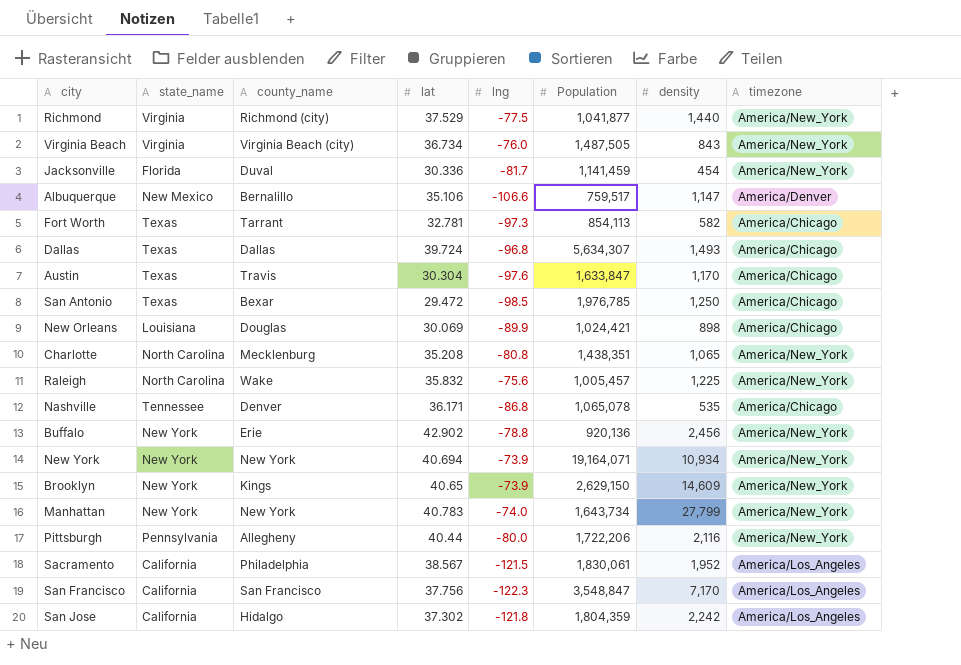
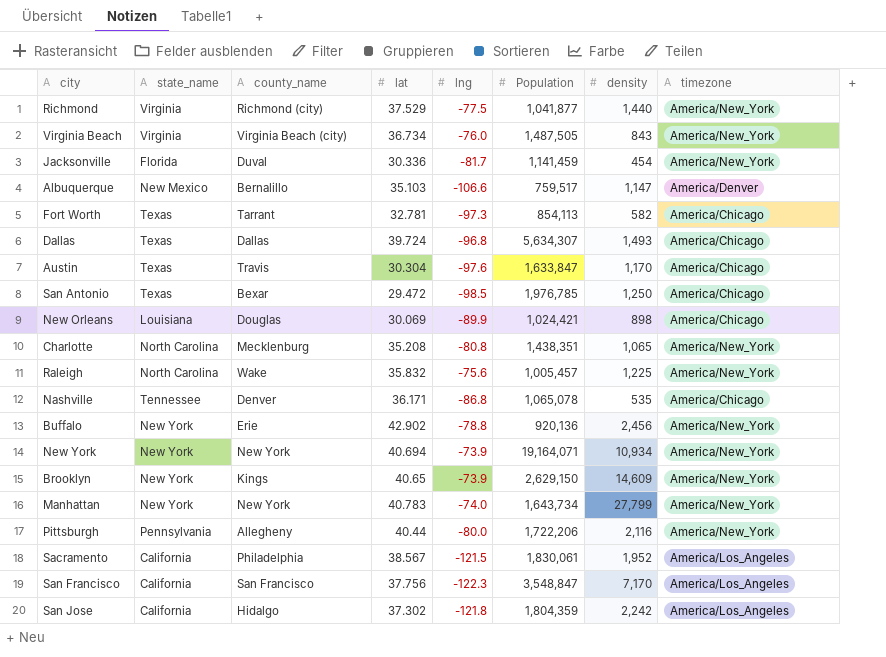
Albuquerque | lat: 35.106 -> 35.103

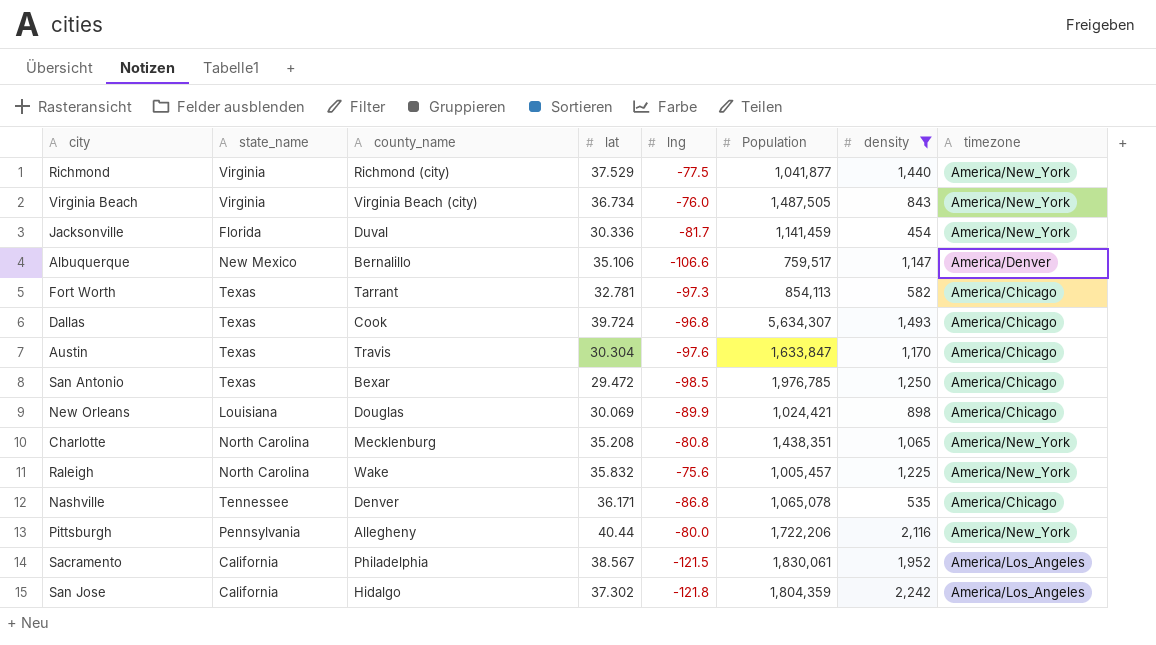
filter: none -> density <= 2,242
Albuquerque | lat: 35.103 -> 35.106
Dallas | county_name: Dallas -> Cook

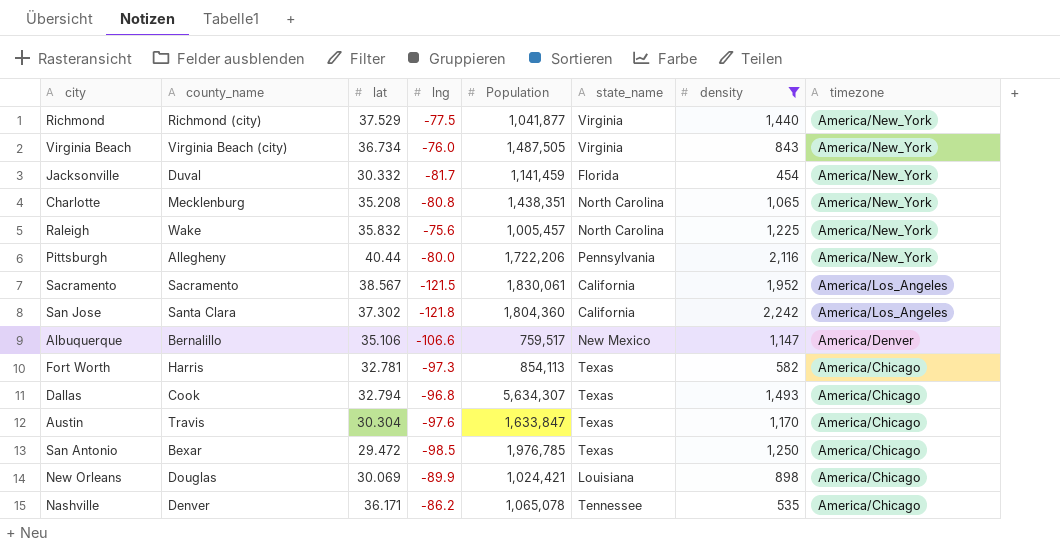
row order: none -> timezone descending
column state_name | position: 2 -> 6
Jacksonville | lat: 30.336 -> 30.332
Sacramento | county_name: Philadelphia -> Sacramento
San Jose | county_name: Hidalgo -> Santa Clara
San Jose | Population: 1,804,359 -> 1,804,360
Fort Worth | county_name: Tarrant -> Harris
Dallas | lat: 39.724 -> 32.794
Nashville | lng: -86.8 -> -86.2

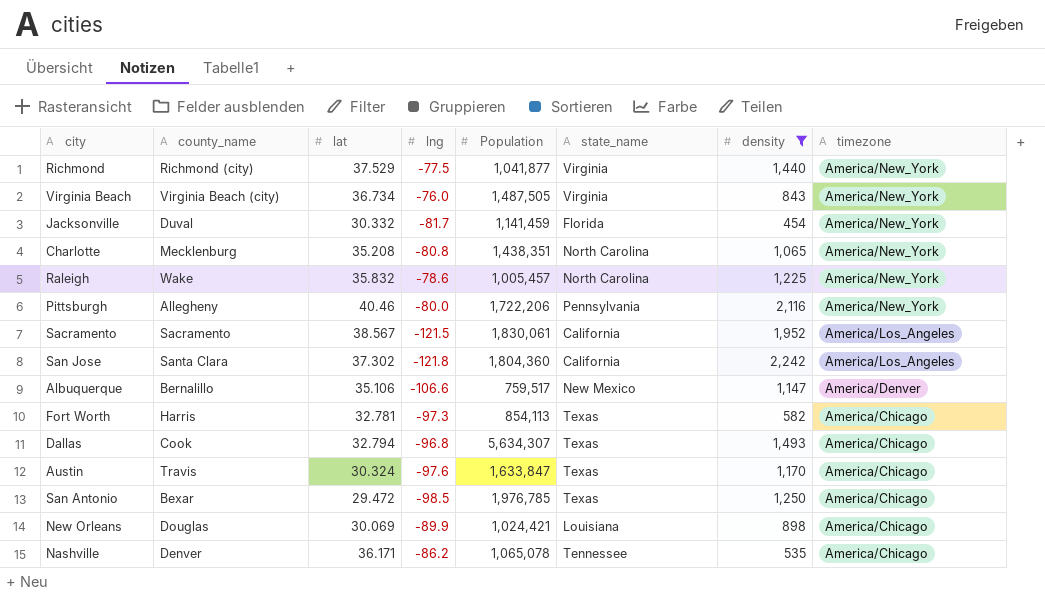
Raleigh | lng: -75.6 -> -78.6
Pittsburgh | lat: 40.44 -> 40.46
Austin | lat: 30.304 -> 30.324

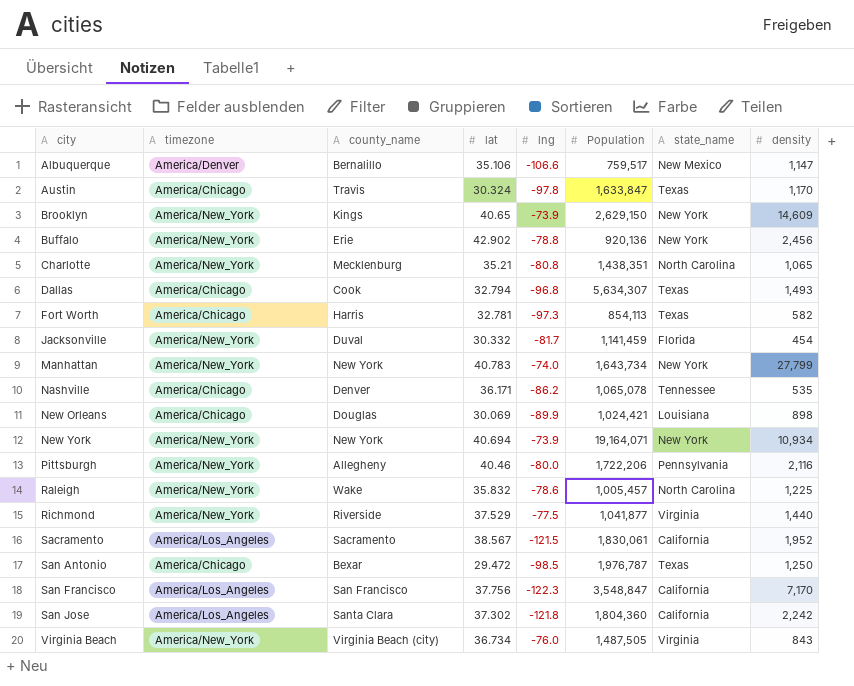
filter: density <= 2,242 -> none
row order: timezone descending -> city ascending
column timezone | position: 8 -> 2
Austin | lng: -97.6 -> -97.8
Charlotte | lat: 35.208 -> 35.21
Richmond | county_name: Richmond (city) -> Riverside
San Antonio | Population: 1,976,785 -> 1,976,787

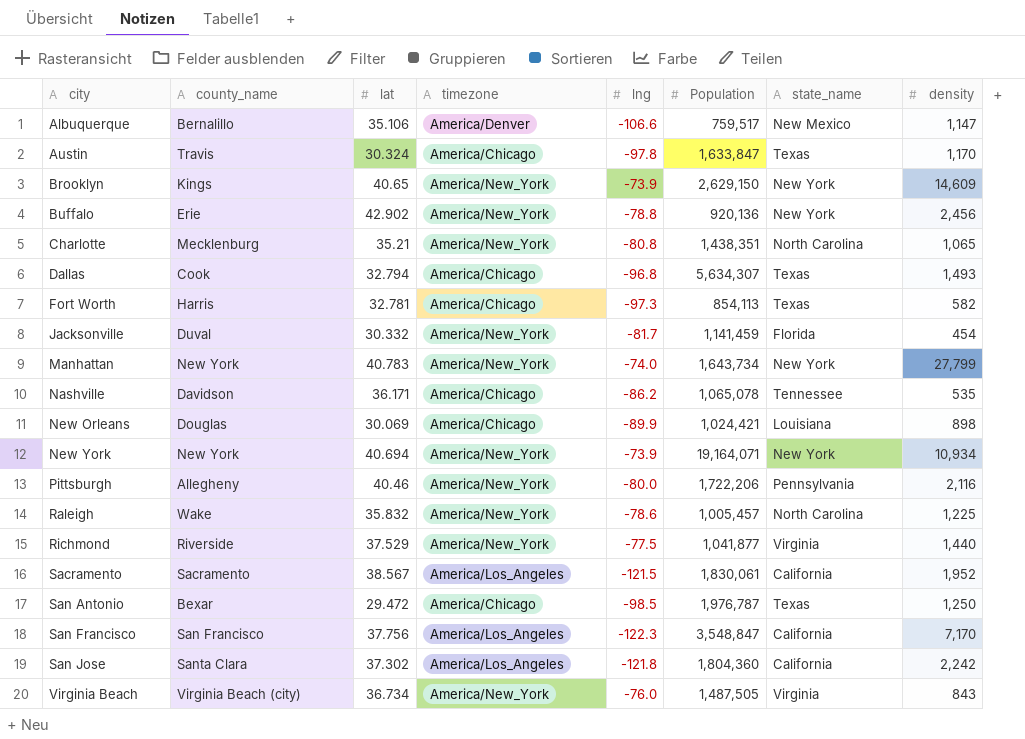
column timezone | position: 2 -> 4
Nashville | county_name: Denver -> Davidson

